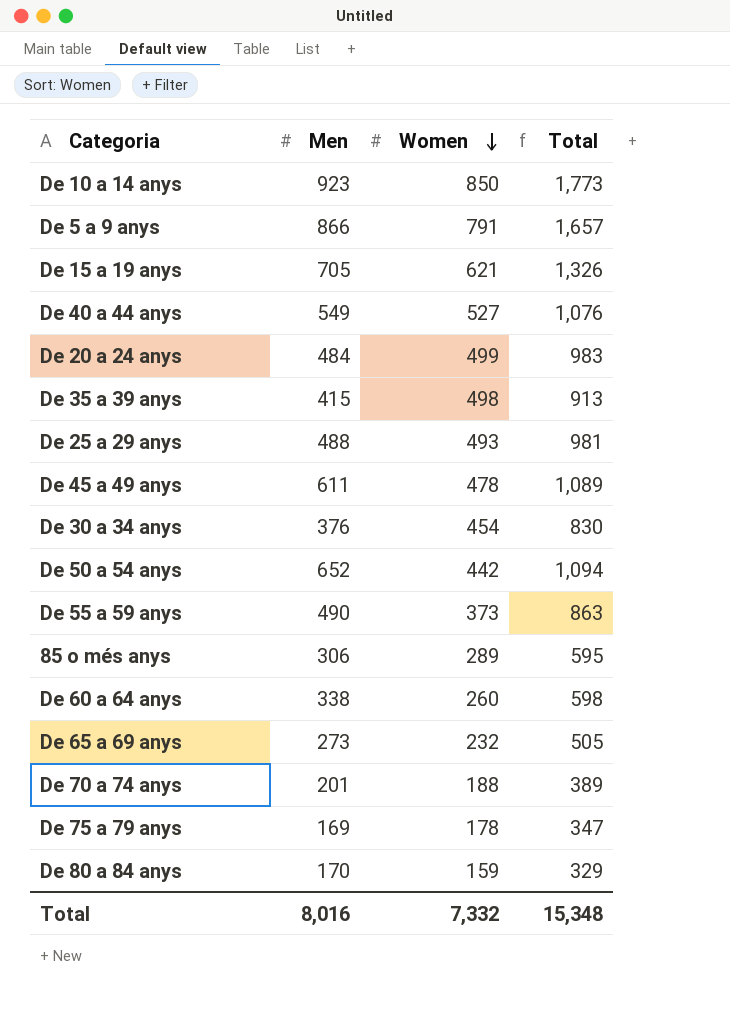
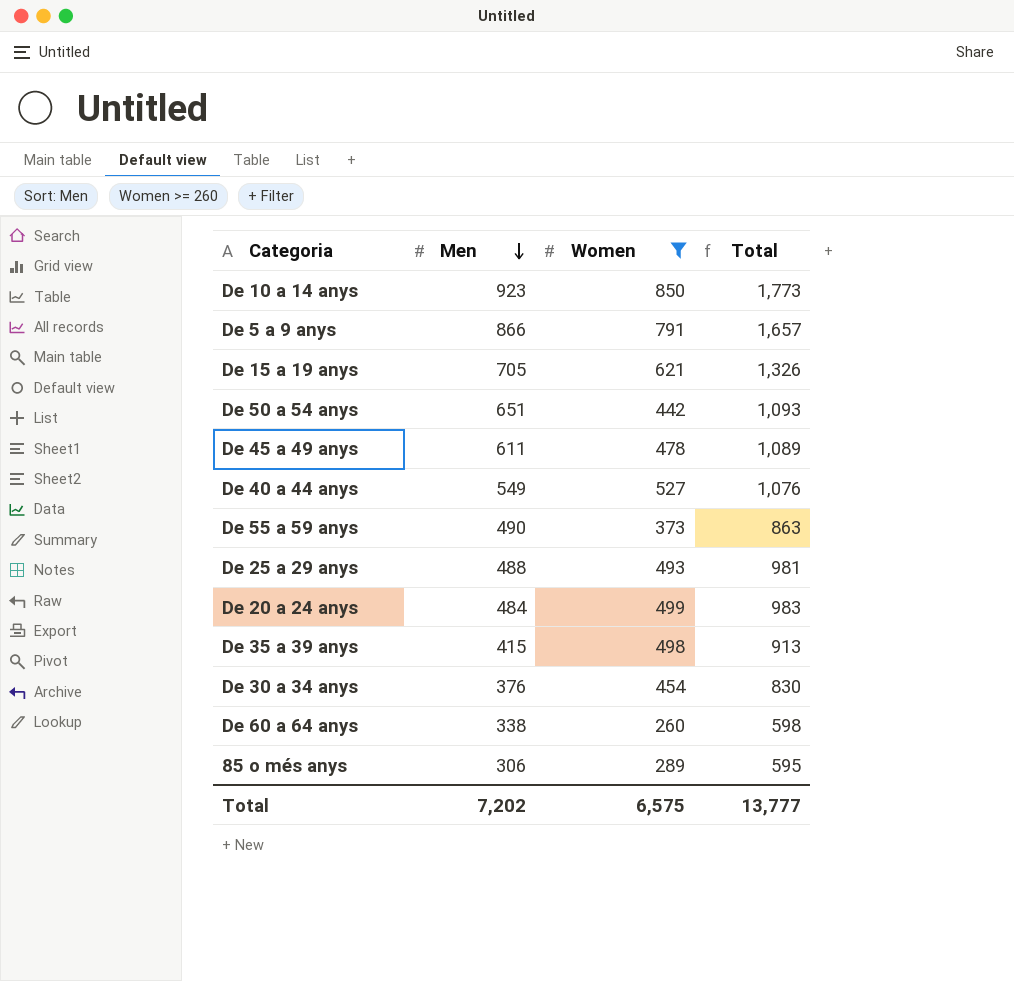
filter: none -> Women >= 260
row order: Women descending -> Men descending
De 50 a 54 anys | Men: 652 -> 651
De 50 a 54 anys | Total: 1,094 -> 1,093
Total | Men: 8,016 -> 7,202
Total | Women: 7,332 -> 6,575
Total | Total: 15,348 -> 13,777

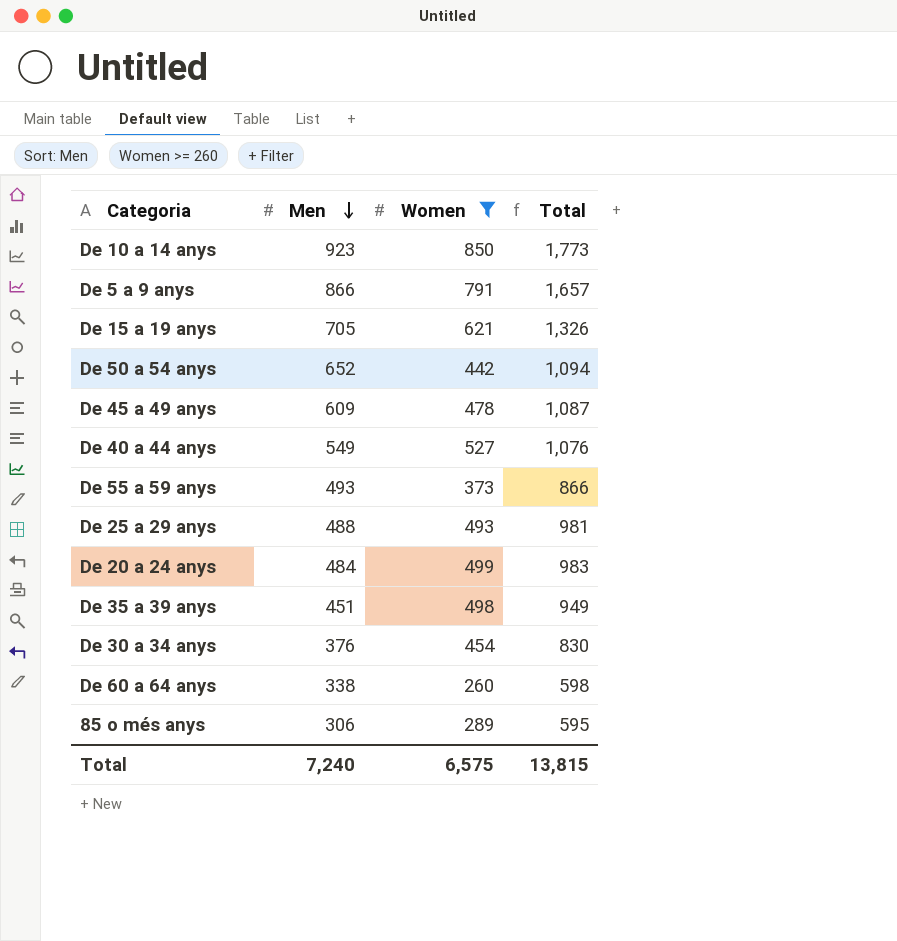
De 50 a 54 anys | Men: 651 -> 652
De 50 a 54 anys | Total: 1,093 -> 1,094
De 45 a 49 anys | Men: 611 -> 609
De 45 a 49 anys | Total: 1,089 -> 1,087
De 55 a 59 anys | Men: 490 -> 493
De 55 a 59 anys | Total: 863 -> 866
De 35 a 39 anys | Men: 415 -> 451
De 35 a 39 anys | Total: 913 -> 949
Total | Men: 7,202 -> 7,240
Total | Total: 13,777 -> 13,815

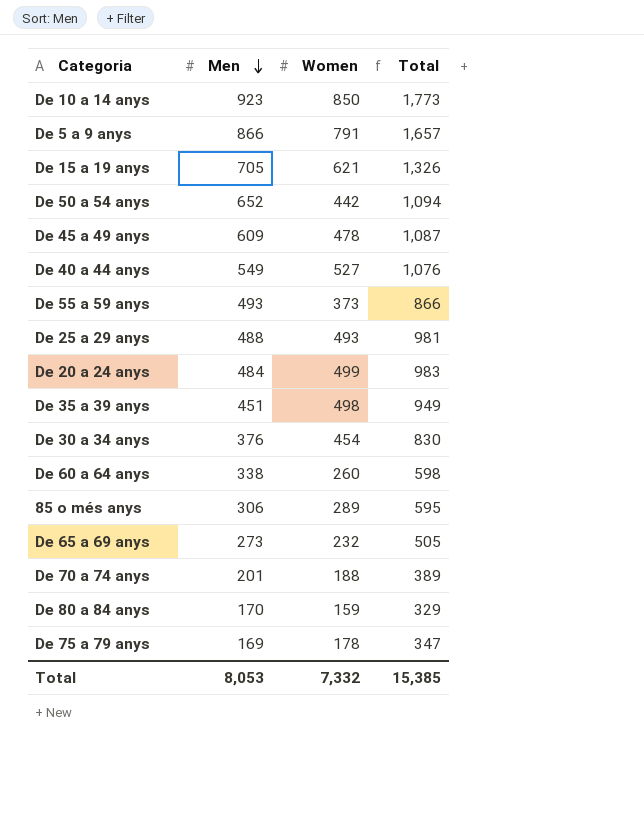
filter: Women >= 260 -> none
Total | Men: 7,240 -> 8,053
Total | Women: 6,575 -> 7,332
Total | Total: 13,815 -> 15,385

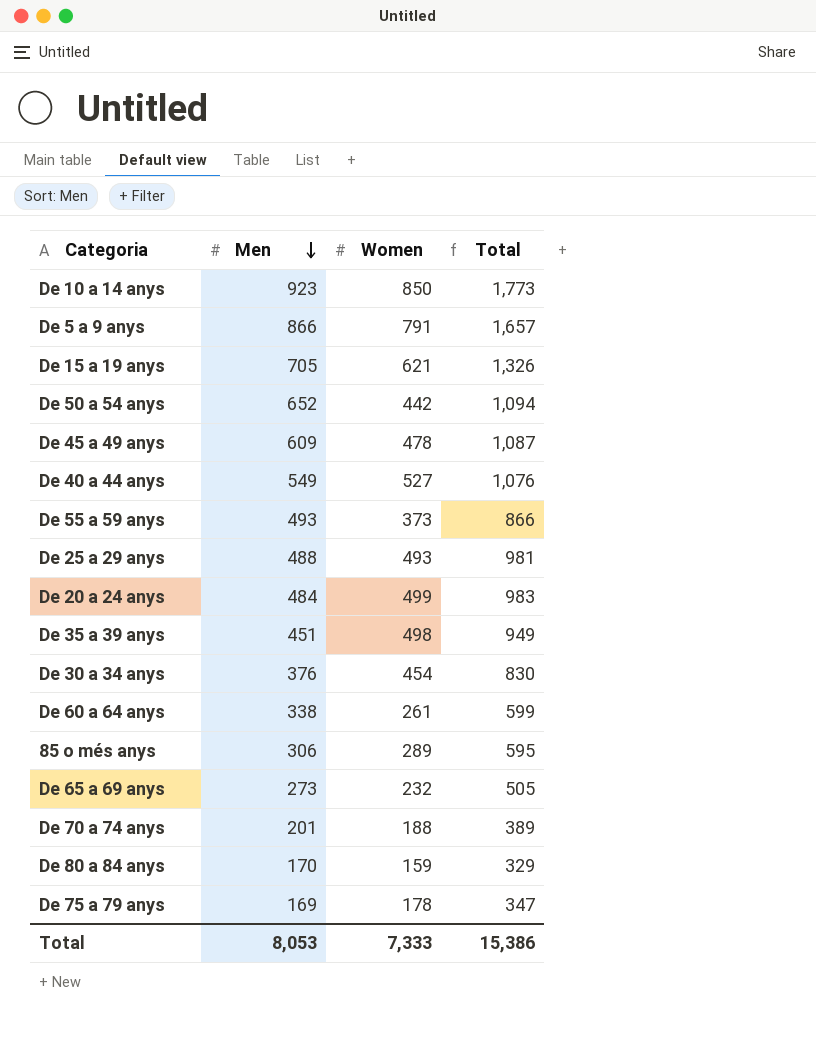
De 60 a 64 anys | Women: 260 -> 261
De 60 a 64 anys | Total: 598 -> 599
Total | Women: 7,332 -> 7,333
Total | Total: 15,385 -> 15,386

